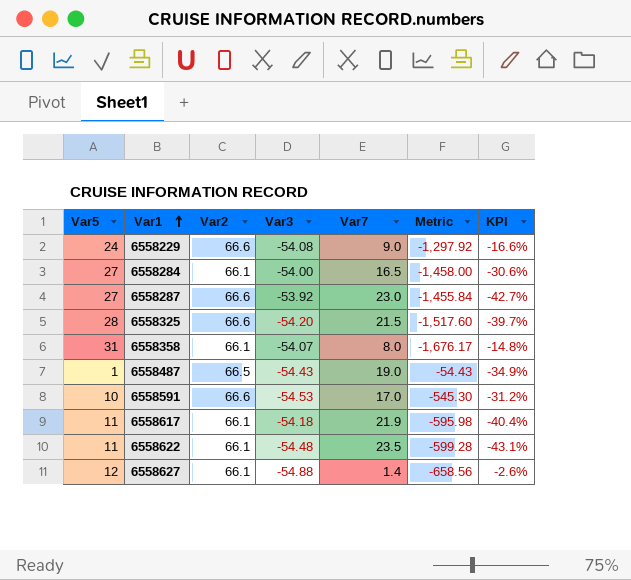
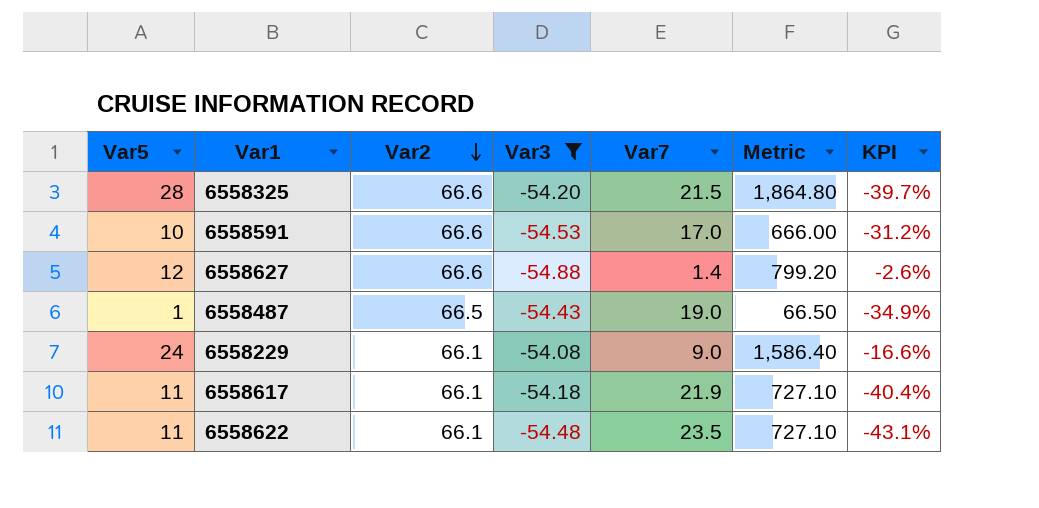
filter: none -> Var3 <= -54.08
row order: Var1 ascending -> Var2 descending
column Metric | formula: [Var5] * [Var3] -> [Var5] * [Var2]
6558627 | Var2: 66.1 -> 66.6
6558229 | Var2: 66.6 -> 66.1

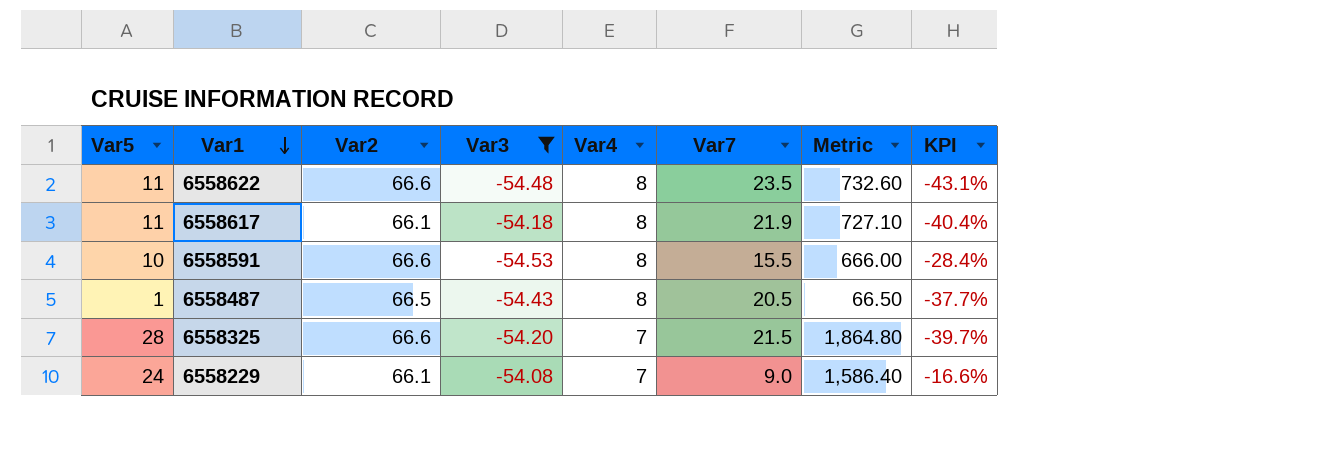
row order: Var2 descending -> Var1 descending
column Var4 | position: none -> 5
row 6558627: 12 | 66.6 | -54.88 | 1.4 | 799.20 | -2.6% -> none
6558622 | Var2: 66.1 -> 66.6
6558622 | Metric: 727.10 -> 732.60
6558591 | Var7: 17.0 -> 15.5
6558591 | KPI: -31.2% -> -28.4%
6558487 | Var7: 19.0 -> 20.5
6558487 | KPI: -34.9% -> -37.7%

